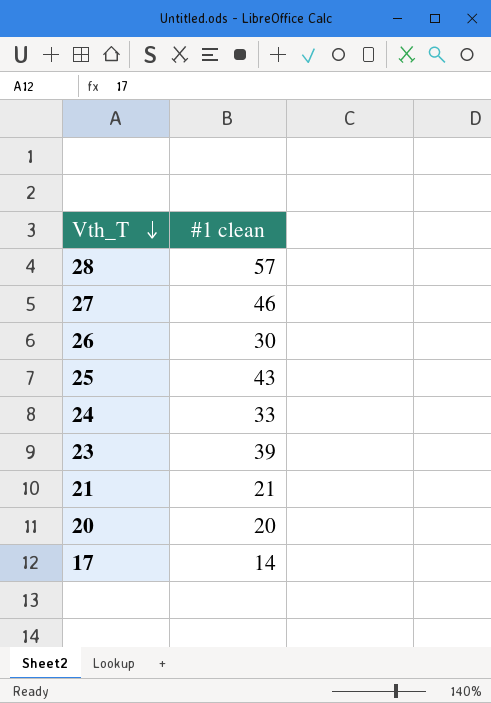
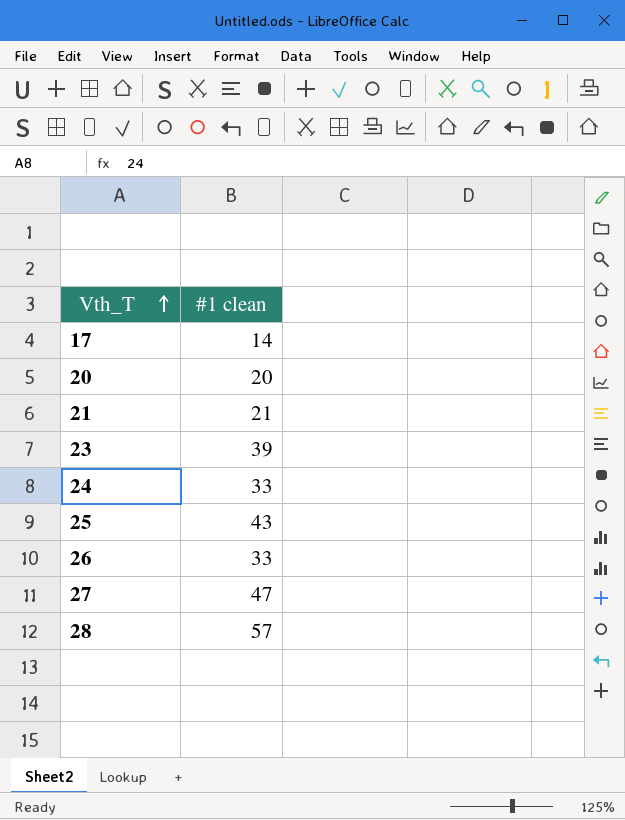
row order: Vth_T descending -> Vth_T ascending
26 | #1 clean: 30 -> 33
27 | #1 clean: 46 -> 47

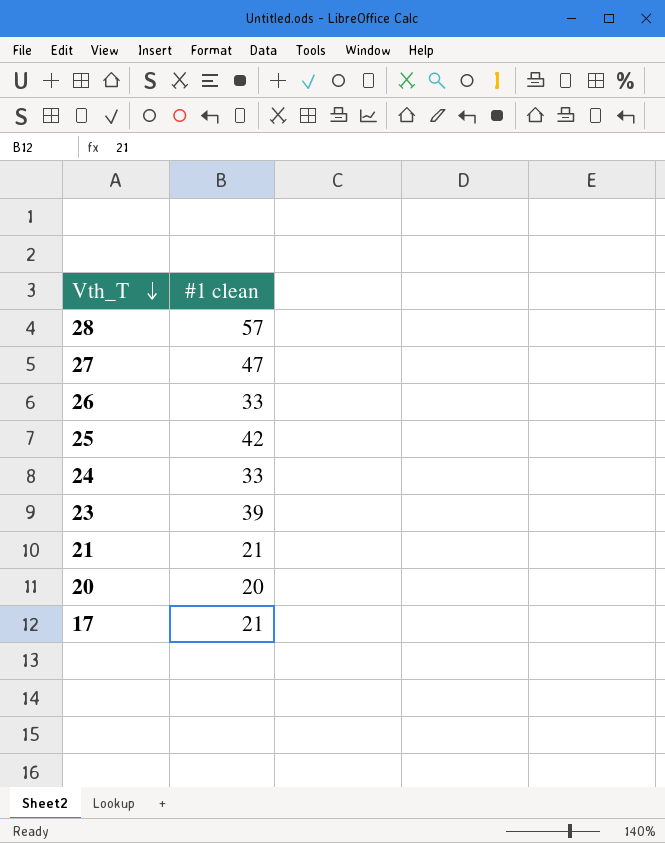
row order: Vth_T ascending -> Vth_T descending
25 | #1 clean: 43 -> 42
17 | #1 clean: 14 -> 21

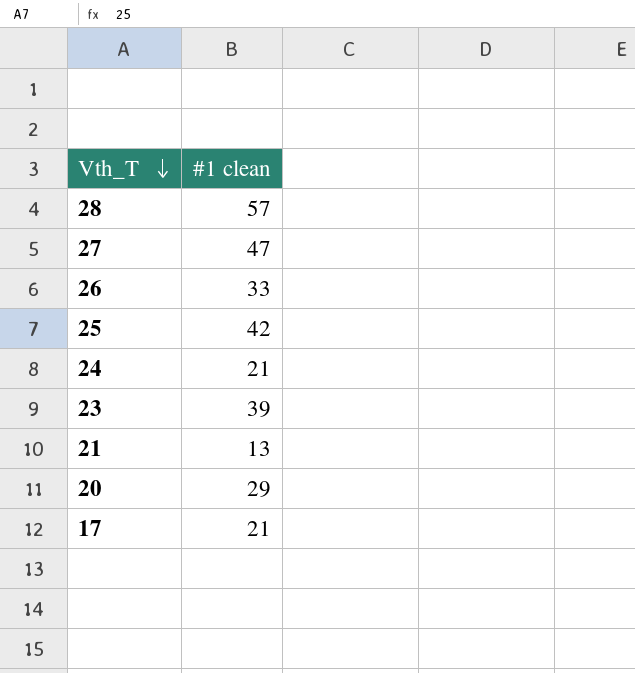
24 | #1 clean: 33 -> 21
21 | #1 clean: 21 -> 13
20 | #1 clean: 20 -> 29

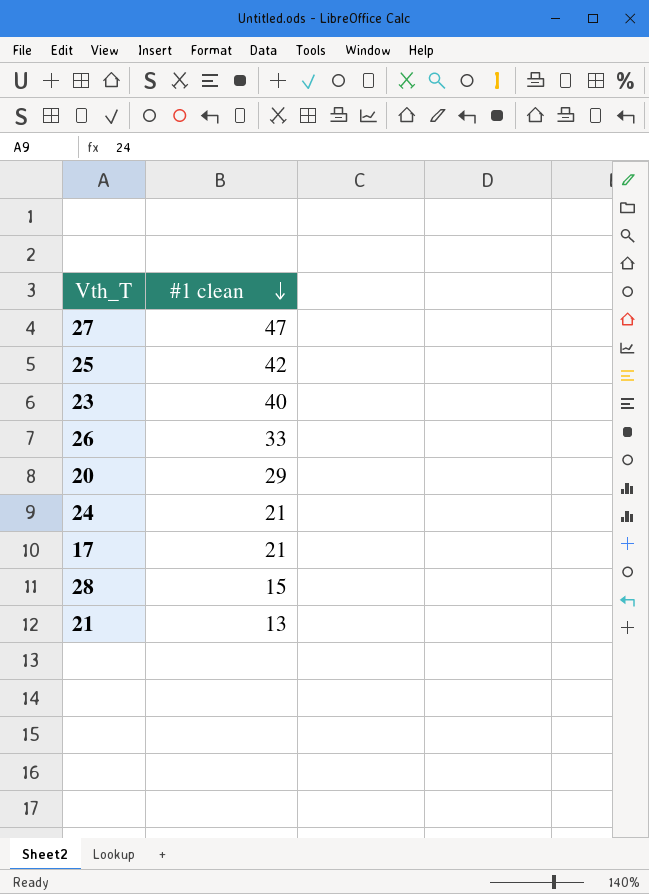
row order: Vth_T descending -> #1 clean descending
23 | #1 clean: 39 -> 40
28 | #1 clean: 57 -> 15

